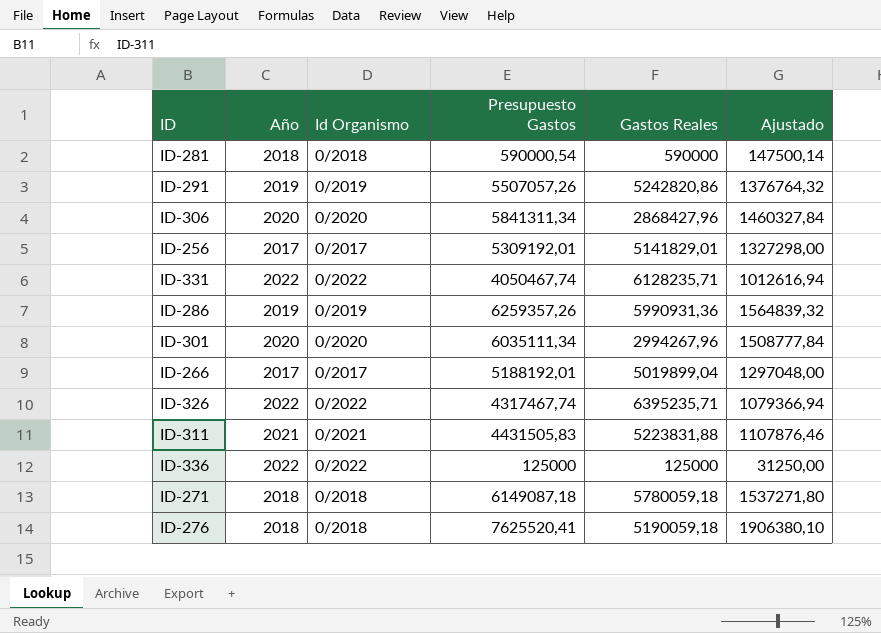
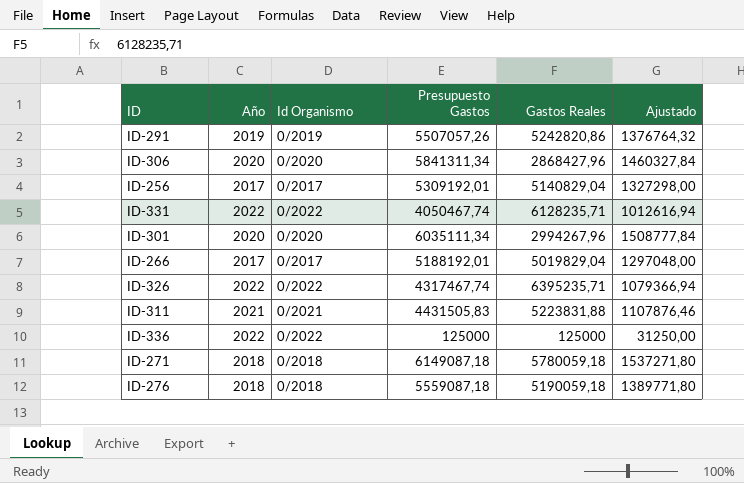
row ID-281: 2018 | 0/2018 | 590000,54 | 590000 | 147500,14 -> none
row ID-286: 2019 | 0/2019 | 6259357,26 | 5990931,36 | 1564839,32 -> none
ID-256 | Gastos Reales: 5141829,01 -> 5140829,04
ID-266 | Gastos Reales: 5019899,04 -> 5019829,04
ID-276 | Presupuesto Gastos: 7625520,41 -> 5559087,18
ID-276 | Ajustado: 1906380,10 -> 1389771,80

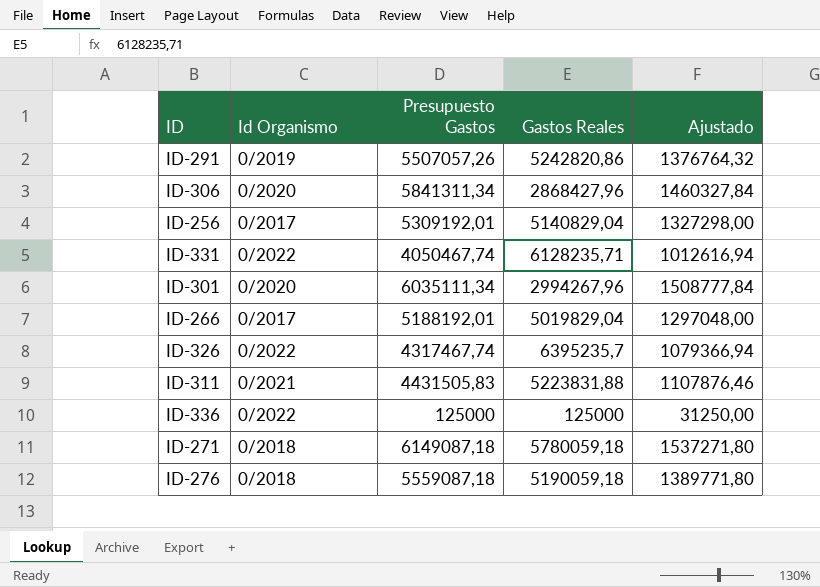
column Año | position: 2 -> none
ID-326 | Gastos Reales: 6395235,71 -> 6395235,7

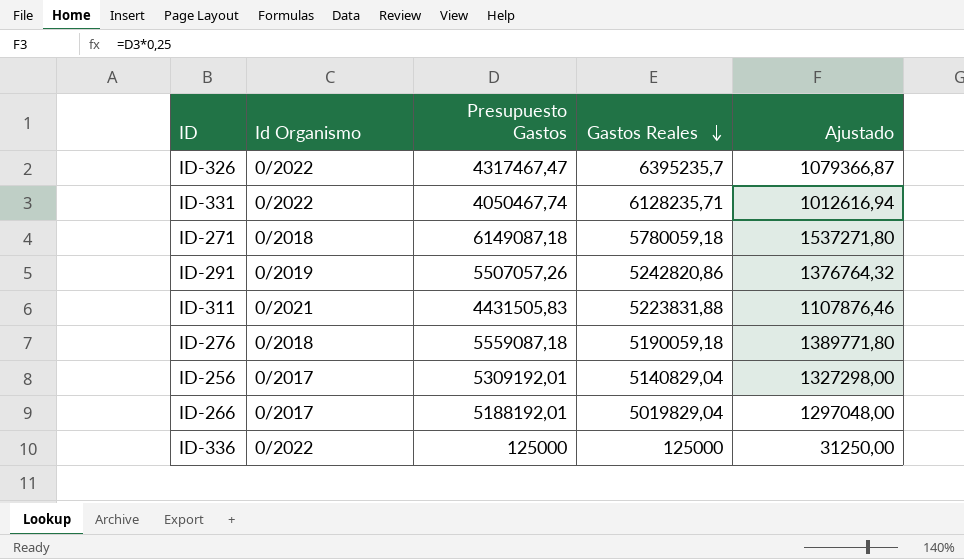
row order: none -> Gastos Reales descending
row ID-306: 0/2020 | 5841311,34 | 2868427,96 | 1460327,84 -> none
row ID-301: 0/2020 | 6035111,34 | 2994267,96 | 1508777,84 -> none
ID-326 | Presupuesto Gastos: 4317467,74 -> 4317467,47
ID-326 | Ajustado: 1079366,94 -> 1079366,87

